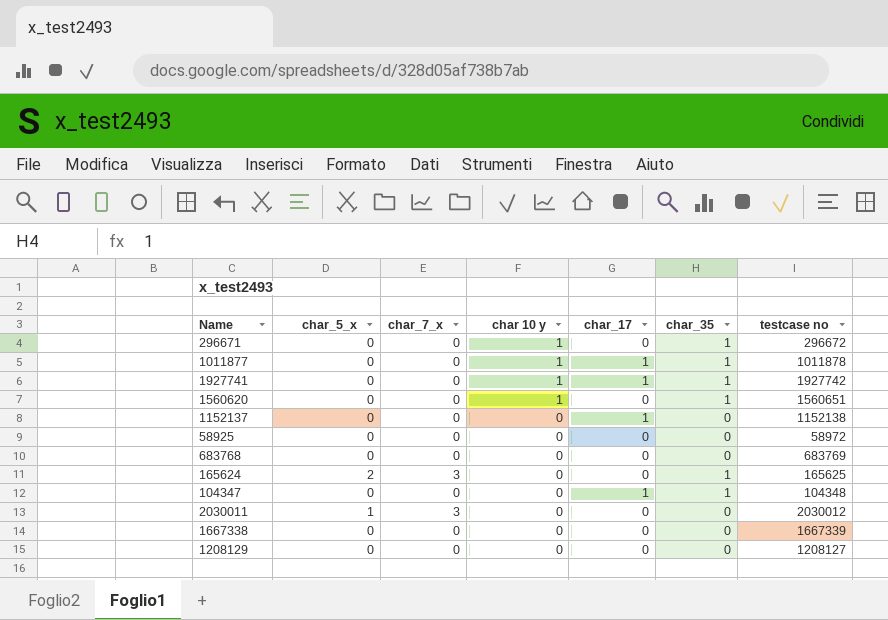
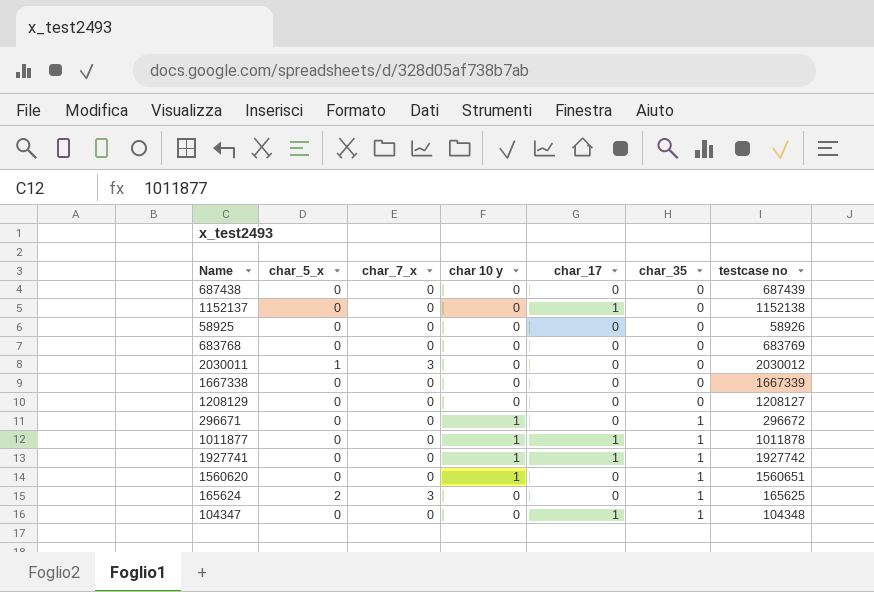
row order: char 10 y descending -> char_35 ascending
row 687438: none -> 0 | 0 | 0 | 0 | 0 | 687439
58925 | testcase no: 58972 -> 58926

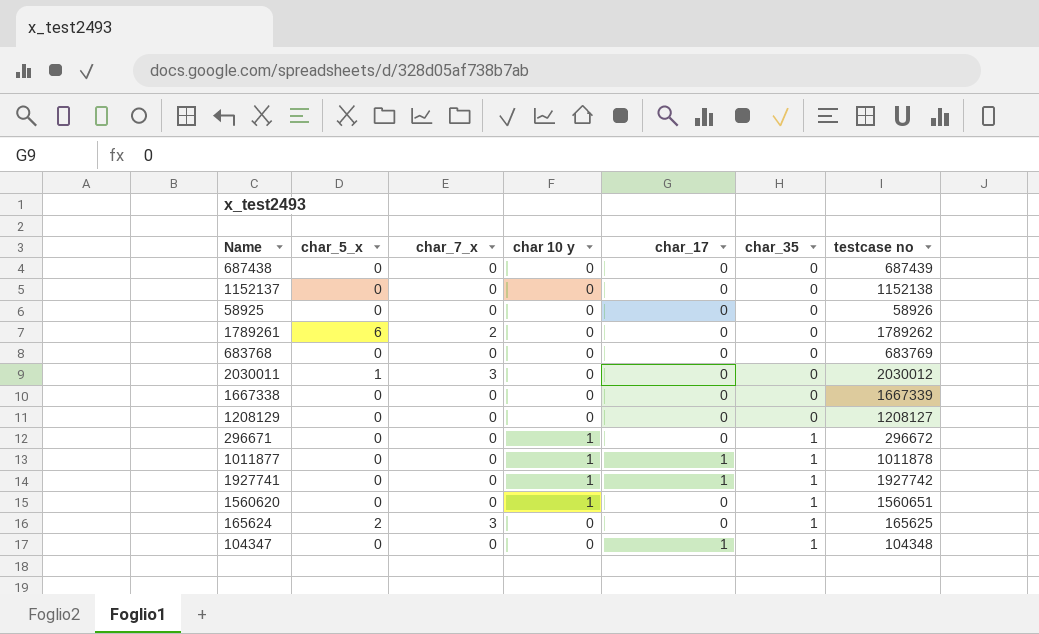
1152137 | char_17: 1 -> 0
row 1789261: none -> 6 | 2 | 0 | 0 | 0 | 1789262

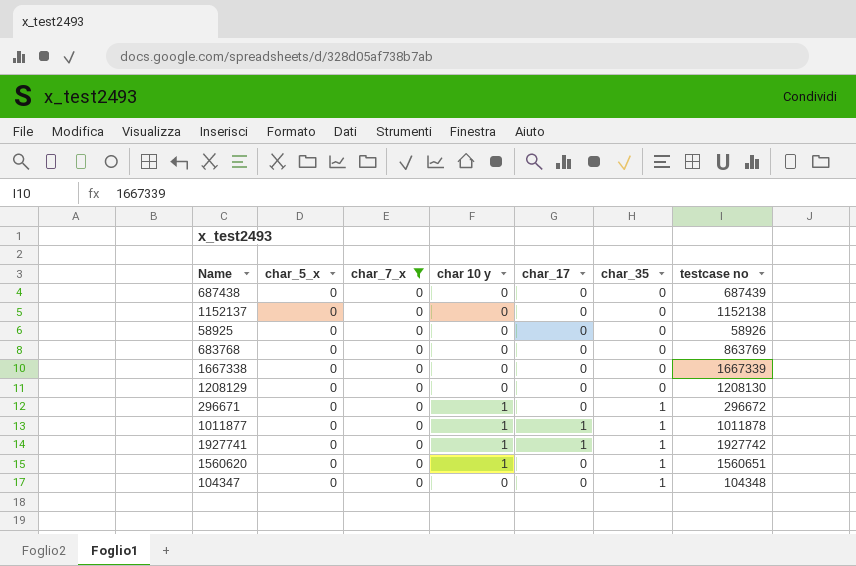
filter: none -> char_7_x = 0
683768 | testcase no: 683769 -> 863769
1208129 | testcase no: 1208127 -> 1208130
104347 | char_17: 1 -> 0

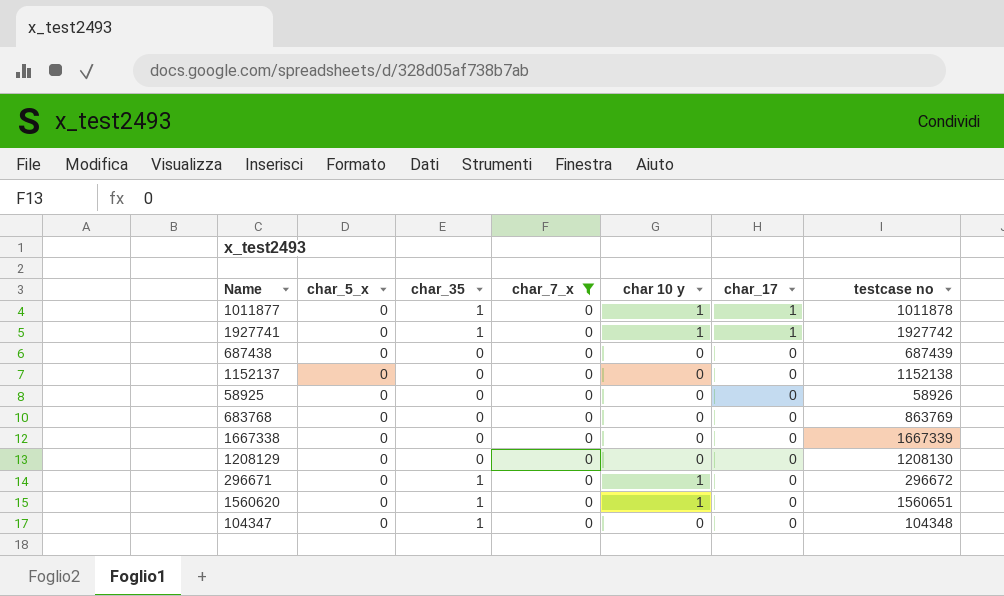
row order: char_35 ascending -> char_17 descending
column char_35 | position: 6 -> 3

